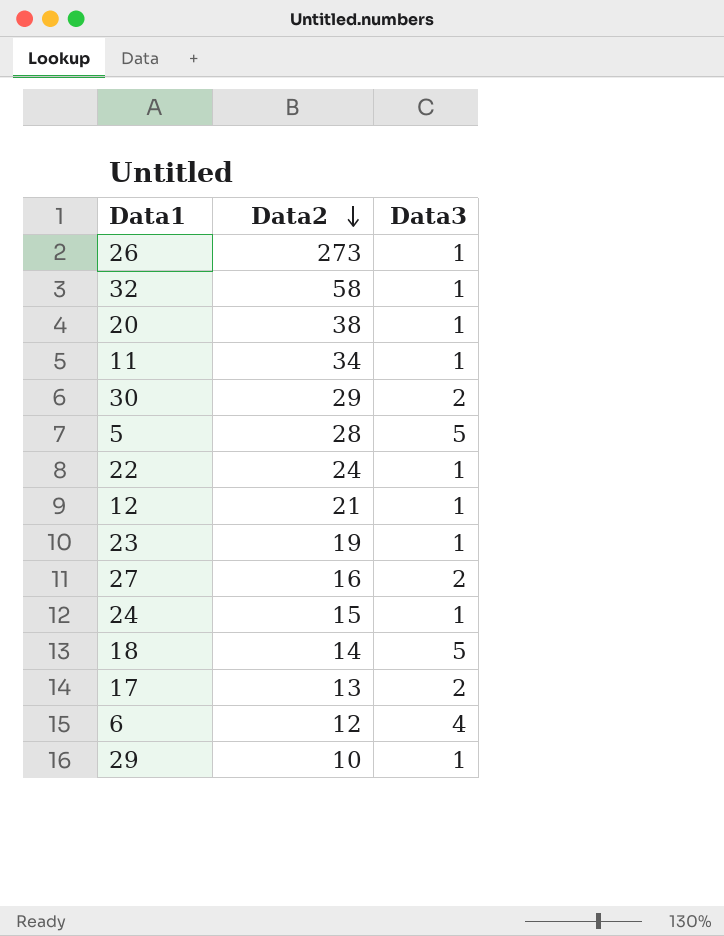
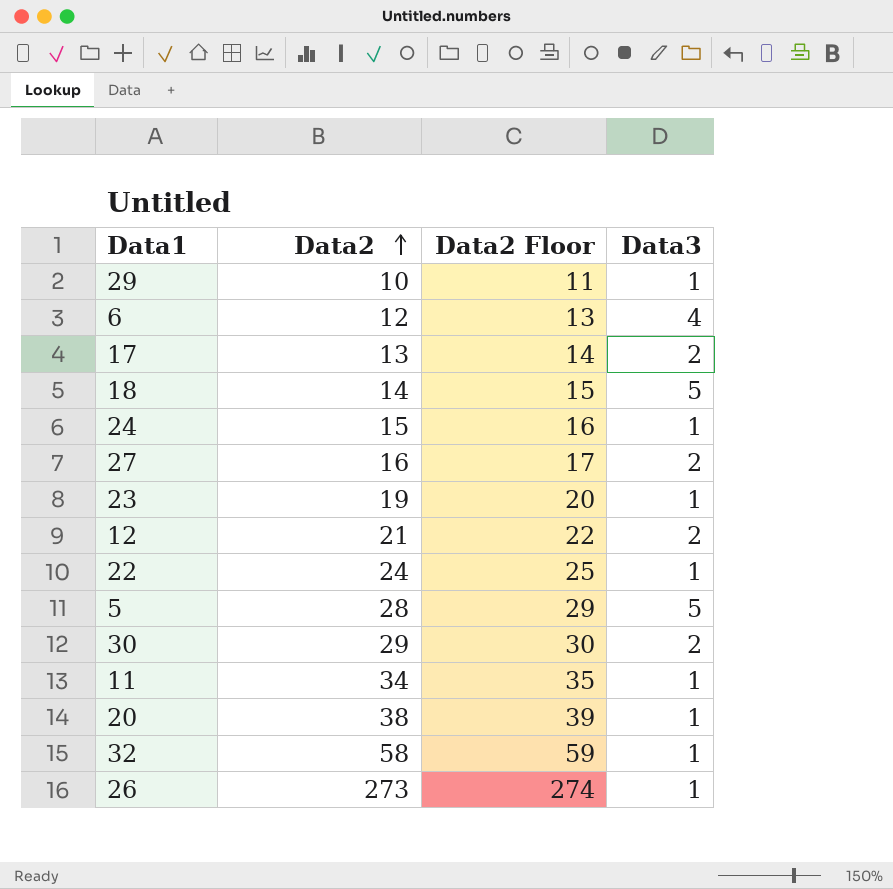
row order: Data2 descending -> Data2 ascending
column Data2 Floor | formula: none -> [Data2] + 1
12 | Data3: 1 -> 2

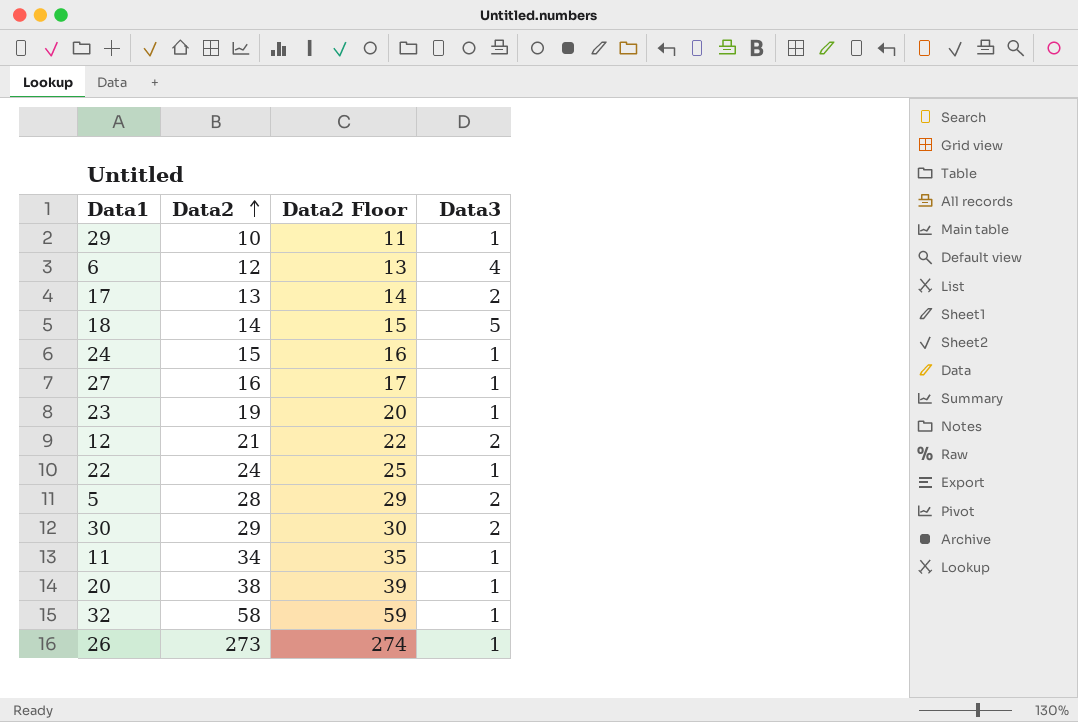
27 | Data3: 2 -> 1
5 | Data3: 5 -> 2

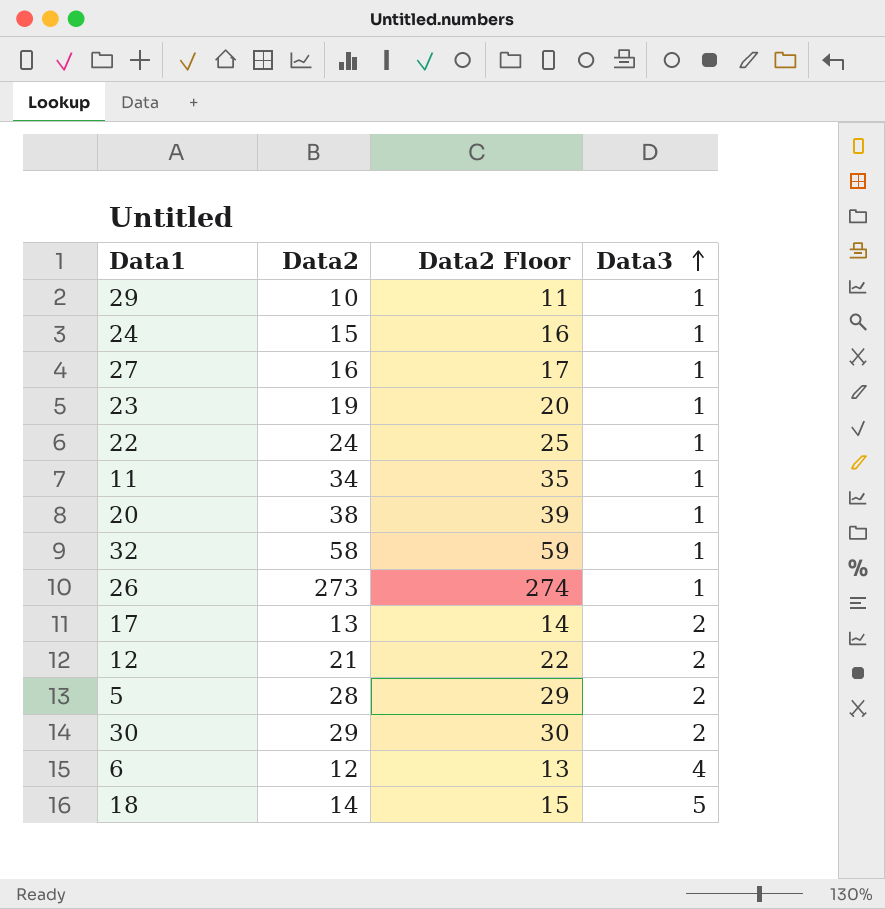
row order: Data2 ascending -> Data3 ascending

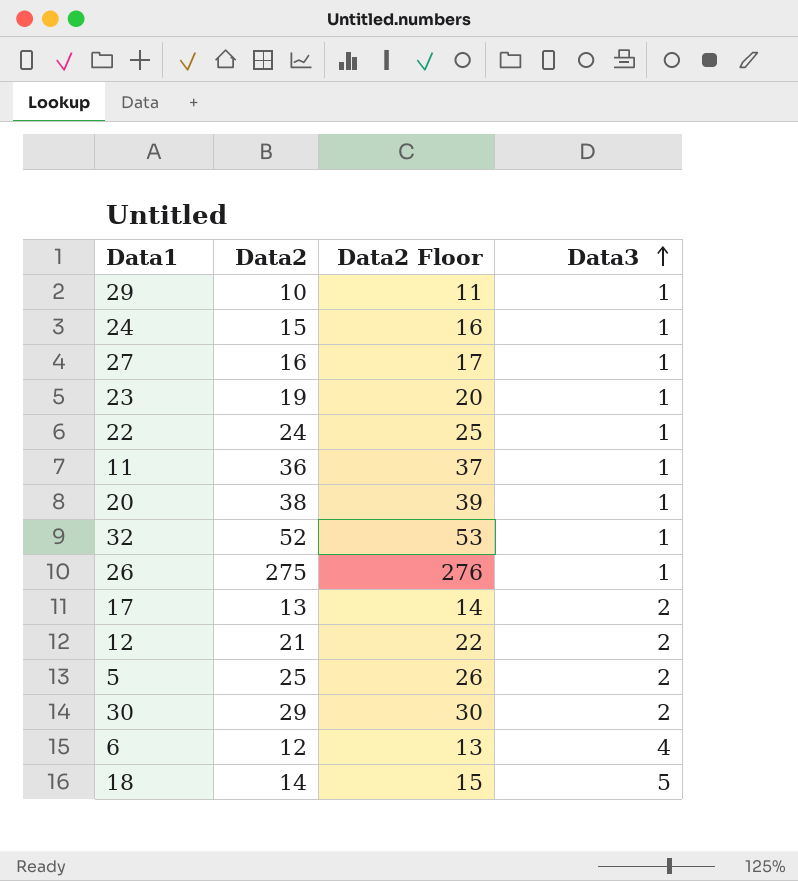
11 | Data2: 34 -> 36
11 | Data2 Floor: 35 -> 37
32 | Data2: 58 -> 52
32 | Data2 Floor: 59 -> 53
26 | Data2: 273 -> 275
26 | Data2 Floor: 274 -> 276
5 | Data2: 28 -> 25
5 | Data2 Floor: 29 -> 26

